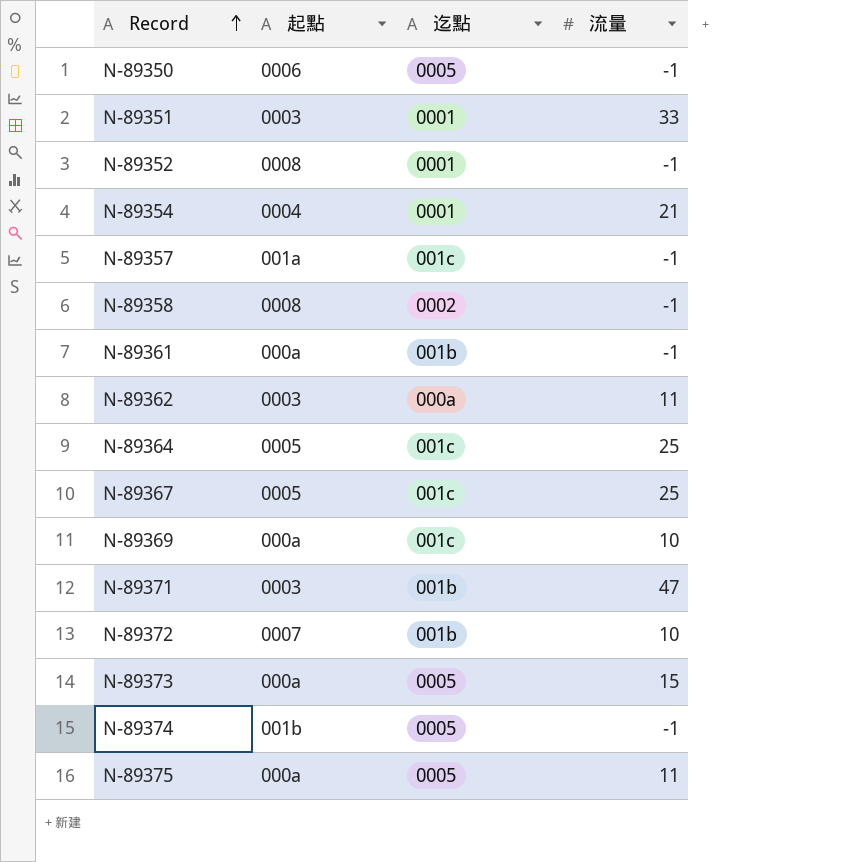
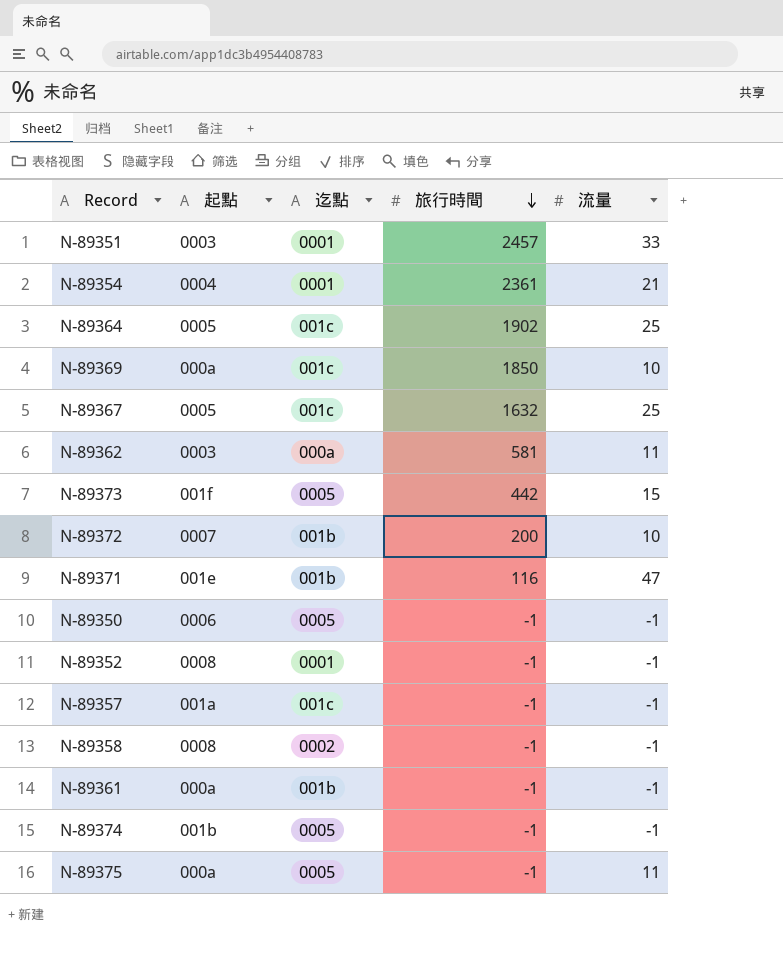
row order: Record ascending -> 旅行時間 descending
column 旅行時間 | position: none -> 4
N-89373 | 起點: 000a -> 001f
N-89371 | 起點: 0003 -> 001e

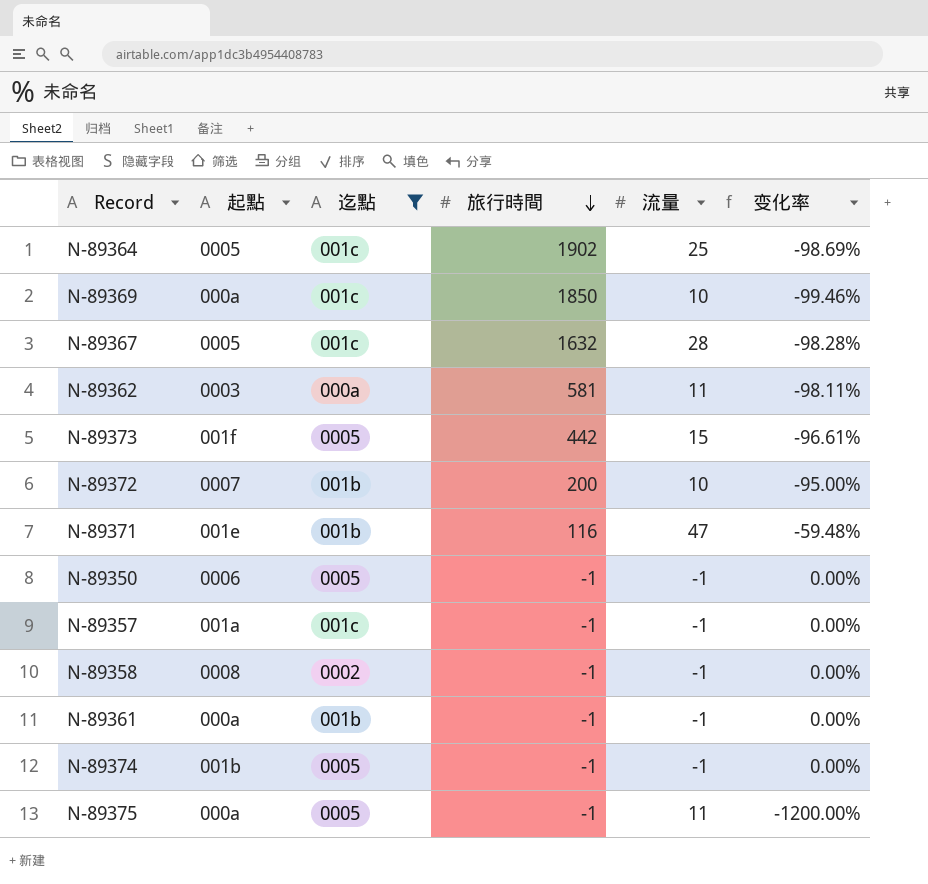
filter: none -> 迄點 != 0001
column 变化率 | formula: none -> ([流量] - [旅行時間]) / [旅行時間]
N-89367 | 流量: 25 -> 28

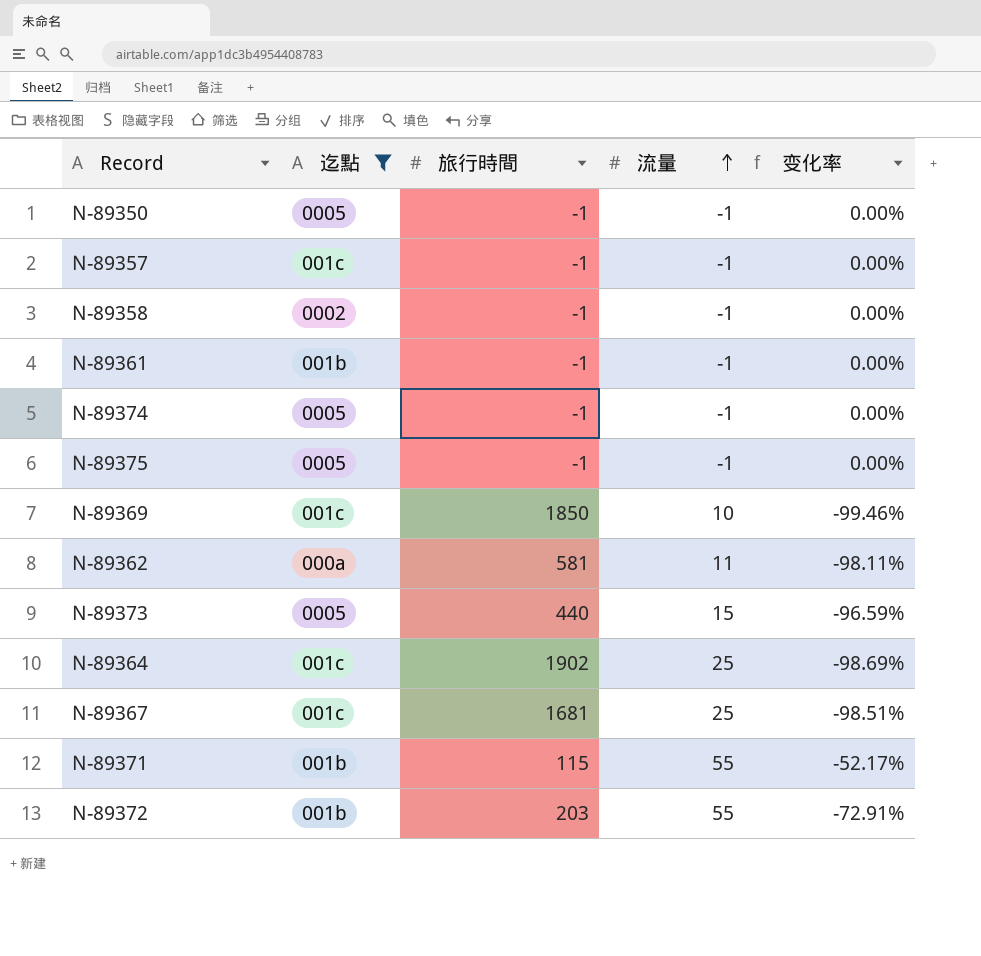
row order: 旅行時間 descending -> 流量 ascending
column 起點 | position: 2 -> none
N-89375 | 流量: 11 -> -1
N-89375 | 变化率: -1200.00% -> 0.00%
N-89373 | 旅行時間: 442 -> 440
N-89373 | 变化率: -96.61% -> -96.59%
N-89367 | 旅行時間: 1632 -> 1681
N-89367 | 流量: 28 -> 25
N-89367 | 变化率: -98.28% -> -98.51%
N-89371 | 旅行時間: 116 -> 115
N-89371 | 流量: 47 -> 55
N-89371 | 变化率: -59.48% -> -52.17%
N-89372 | 旅行時間: 200 -> 203
N-89372 | 流量: 10 -> 55
N-89372 | 变化率: -95.00% -> -72.91%

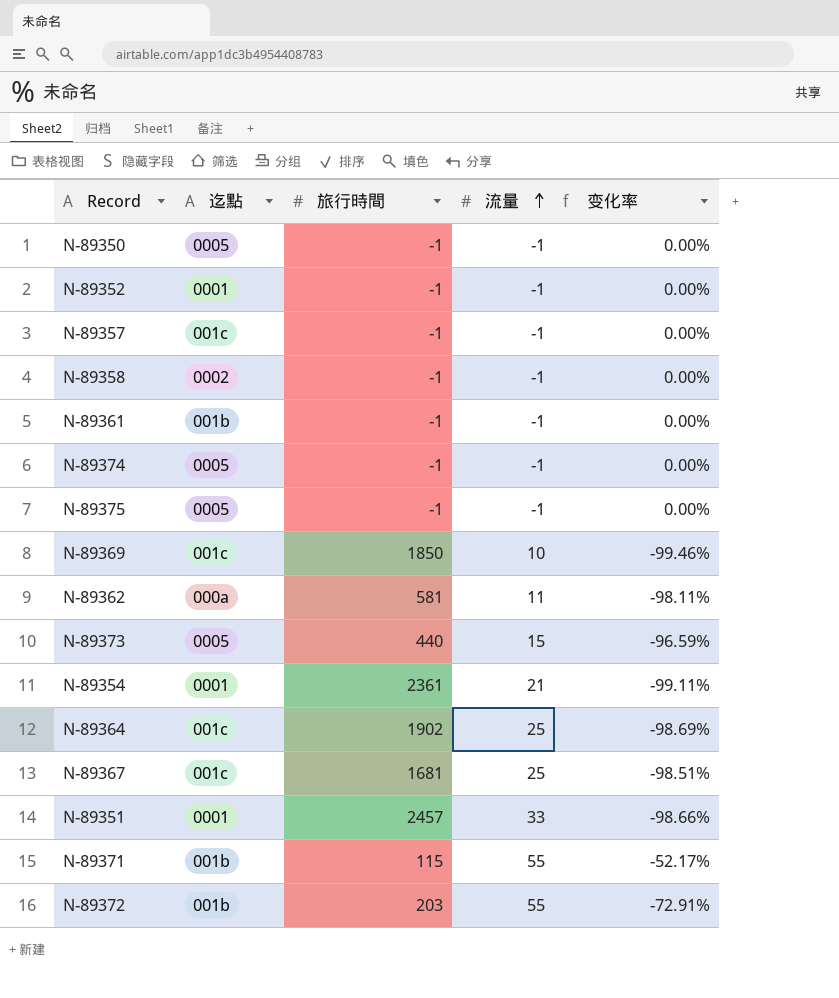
filter: 迄點 != 0001 -> none

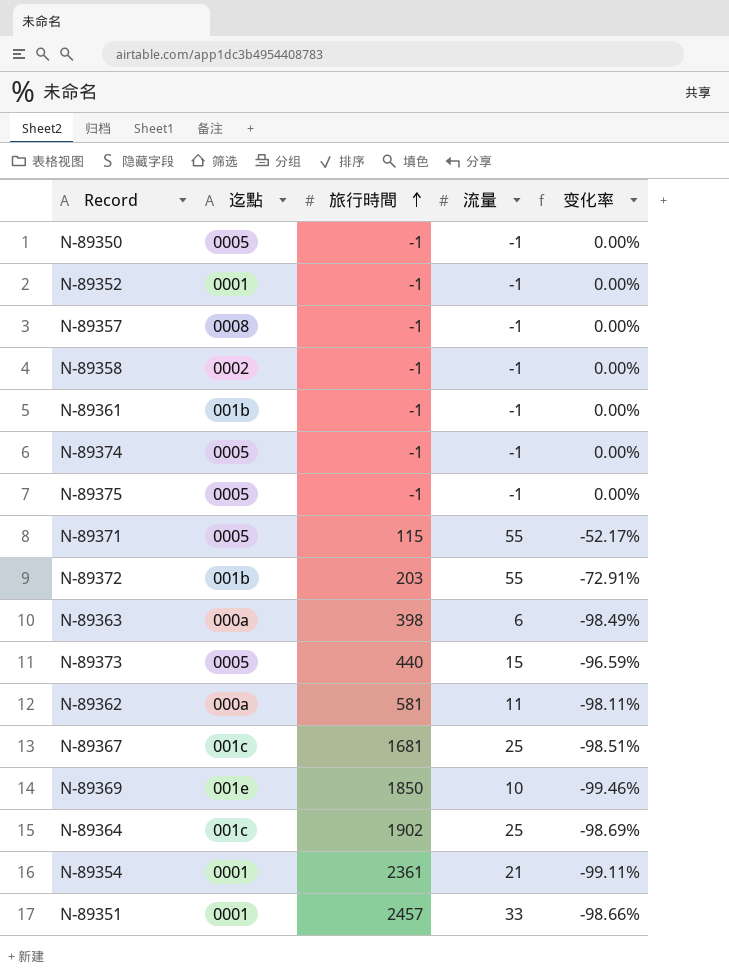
row order: 流量 ascending -> 旅行時間 ascending
N-89357 | 迄點: 001c -> 0008
N-89371 | 迄點: 001b -> 0005
row N-89363: none -> 000a | 398 | 6 | -98.49%
N-89369 | 迄點: 001c -> 001e

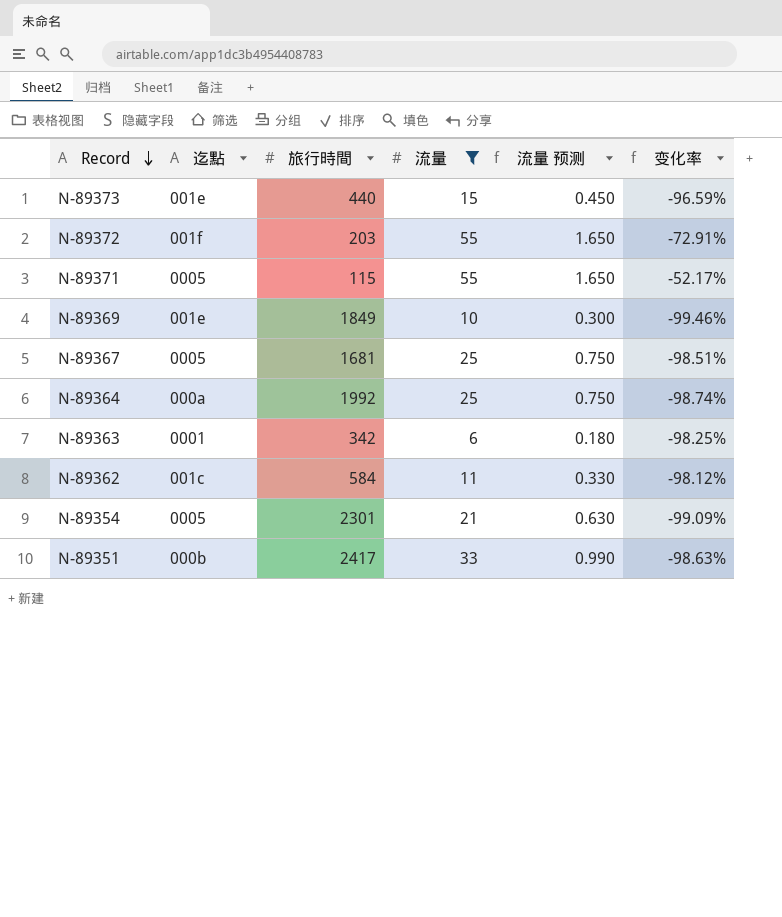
filter: none -> 流量 != -1
row order: 旅行時間 ascending -> Record descending
column 流量 预测 | formula: none -> [流量] * 0.03
N-89373 | 迄點: 0005 -> 001e
N-89372 | 迄點: 001b -> 001f
N-89369 | 旅行時間: 1850 -> 1849
N-89367 | 迄點: 001c -> 0005
N-89364 | 迄點: 001c -> 000a
N-89364 | 旅行時間: 1902 -> 1992
N-89364 | 变化率: -98.69% -> -98.74%
N-89363 | 迄點: 000a -> 0001
N-89363 | 旅行時間: 398 -> 342
N-89363 | 变化率: -98.49% -> -98.25%
N-89362 | 迄點: 000a -> 001c
N-89362 | 旅行時間: 581 -> 584
N-89362 | 变化率: -98.11% -> -98.12%
N-89354 | 迄點: 0001 -> 0005
N-89354 | 旅行時間: 2361 -> 2301
N-89354 | 变化率: -99.11% -> -99.09%
N-89351 | 迄點: 0001 -> 000b
N-89351 | 旅行時間: 2457 -> 2417
N-89351 | 变化率: -98.66% -> -98.63%

